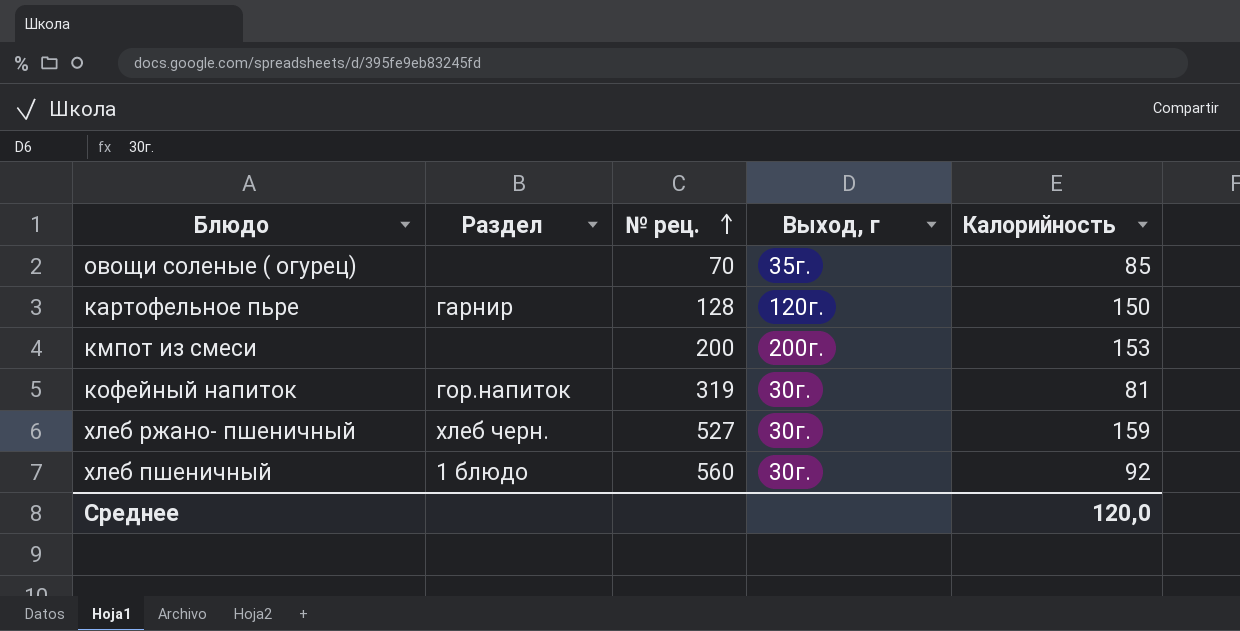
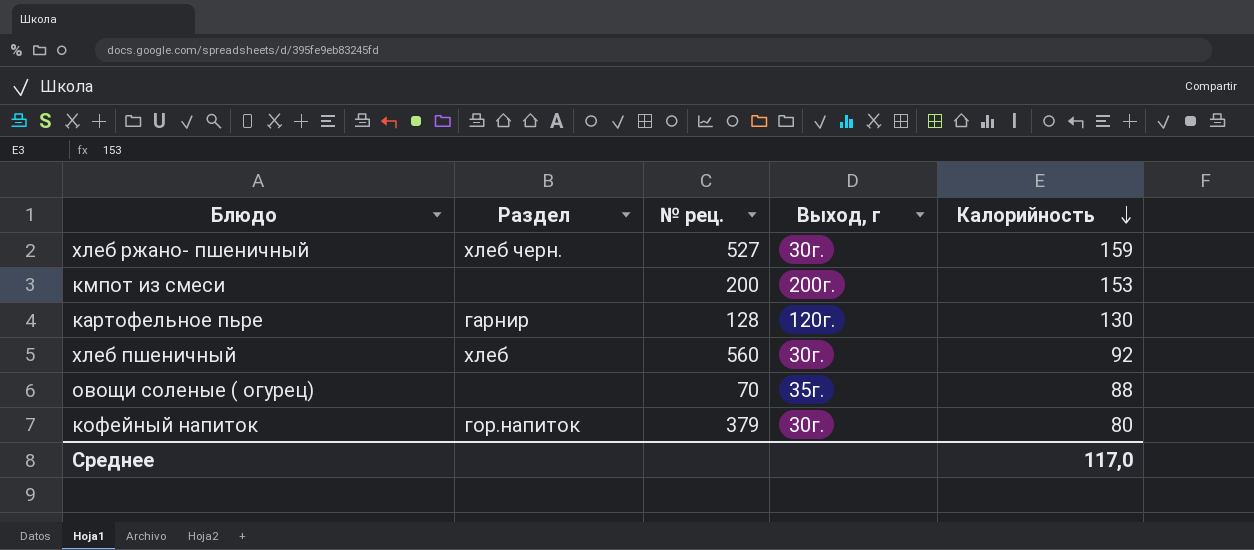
row order: № рец. ascending -> Калорийность descending
картофельное пьре | Калорийность: 150 -> 130
хлеб пшеничный | Раздел: 1 блюдо -> хлеб
овощи соленые ( огурец) | Калорийность: 85 -> 88
кофейный напиток | № рец.: 319 -> 379
кофейный напиток | Калорийность: 81 -> 80
Среднее | Калорийность: 120,0 -> 117,0

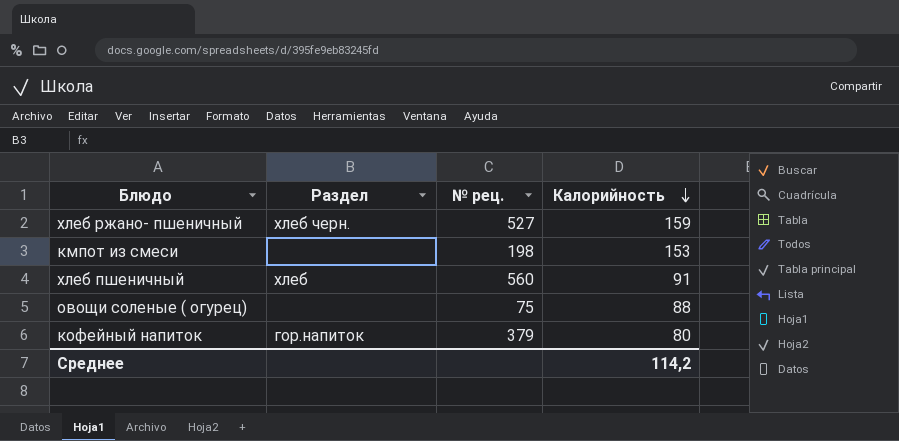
column Выход, г | position: 4 -> none
row картофельное пьре: гарнир | 128 | 120г. | 130 -> none
кмпот из смеси | № рец.: 200 -> 198
хлеб пшеничный | Калорийность: 92 -> 91
овощи соленые ( огурец) | № рец.: 70 -> 75
Среднее | Калорийность: 117,0 -> 114,2

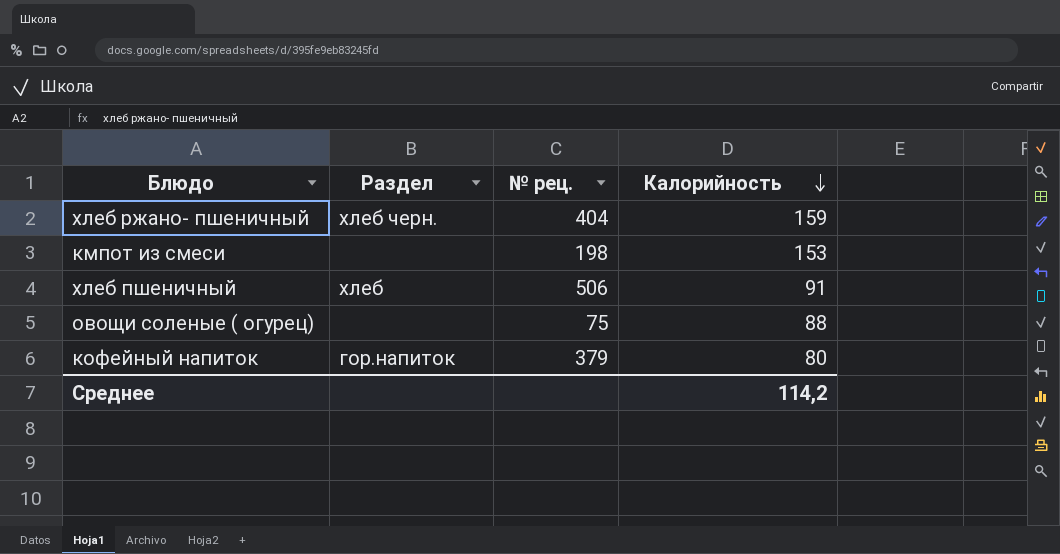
хлеб ржано- пшеничный | № рец.: 527 -> 404
хлеб пшеничный | № рец.: 560 -> 506

